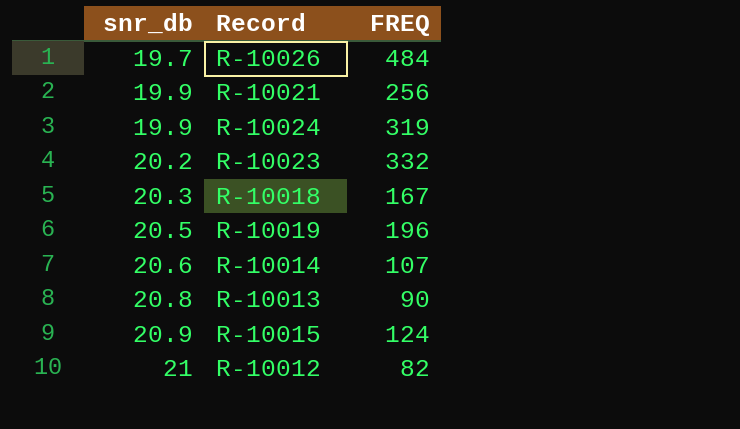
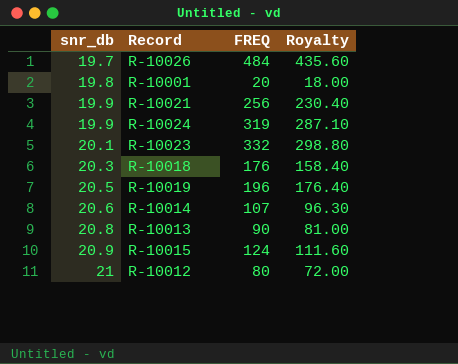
column Royalty | formula: none -> [FREQ] * 0.9
row R-10001: none -> 19.8 | 20 | 18.00
R-10023 | snr_db: 20.2 -> 20.1
R-10018 | FREQ: 167 -> 176
R-10012 | FREQ: 82 -> 80

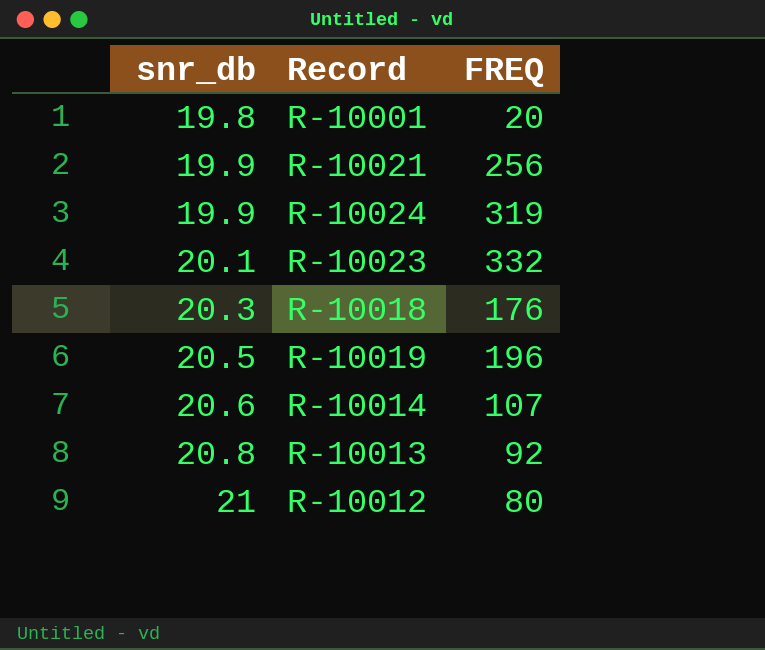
column Royalty | formula: [FREQ] * 0.9 -> none
row R-10026: 19.7 | 484 | 435.60 -> none
row R-10015: 20.9 | 124 | 111.60 -> none
R-10013 | FREQ: 90 -> 92

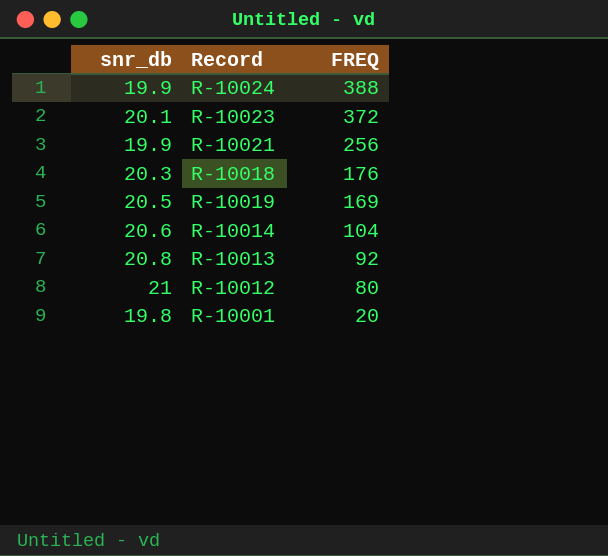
row order: snr_db ascending -> FREQ descending
R-10024 | FREQ: 319 -> 388
R-10023 | FREQ: 332 -> 372
R-10019 | FREQ: 196 -> 169
R-10014 | FREQ: 107 -> 104

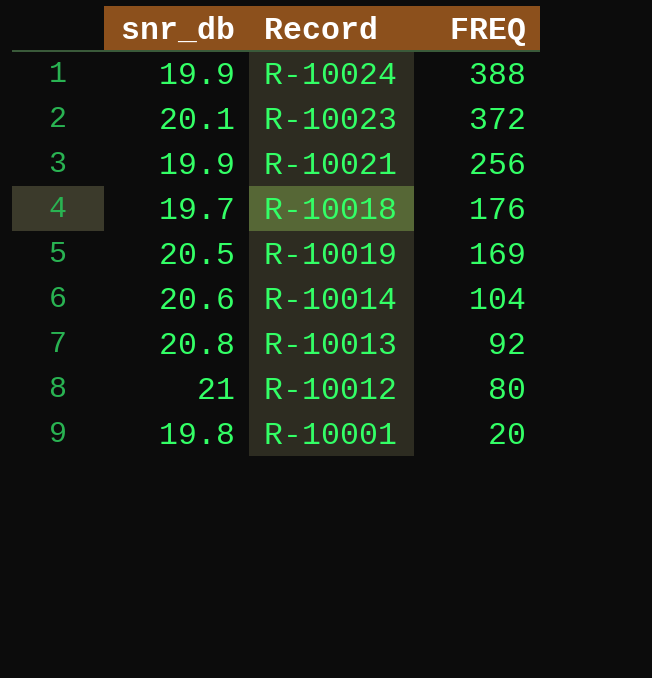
R-10018 | snr_db: 20.3 -> 19.7

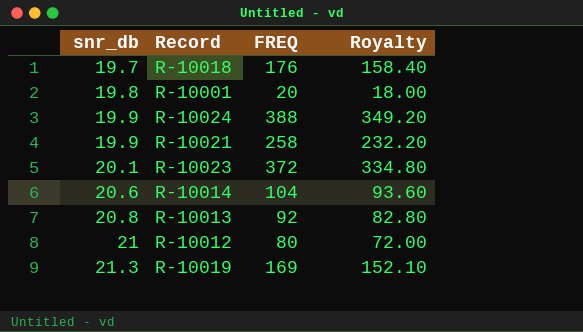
row order: FREQ descending -> snr_db ascending
column Royalty | formula: none -> [FREQ] * 0.9
R-10021 | FREQ: 256 -> 258
R-10019 | snr_db: 20.5 -> 21.3

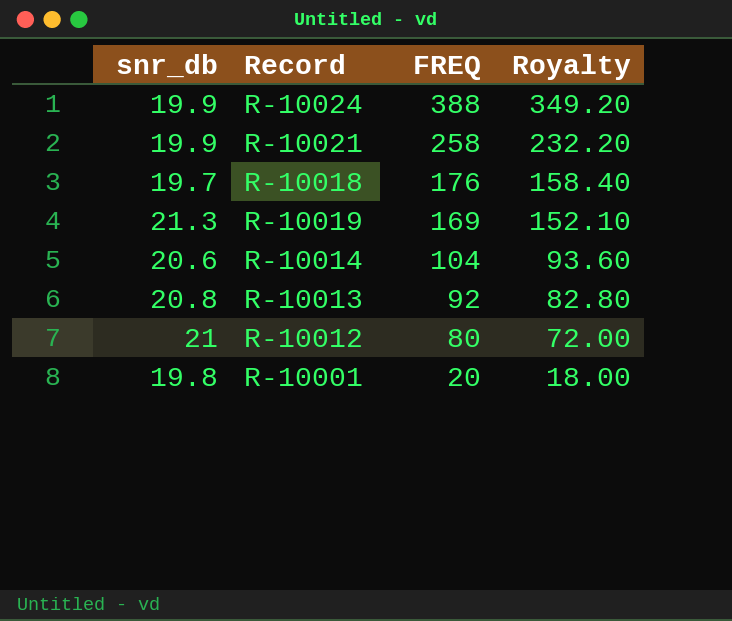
row order: snr_db ascending -> FREQ descending
row R-10023: 20.1 | 372 | 334.80 -> none

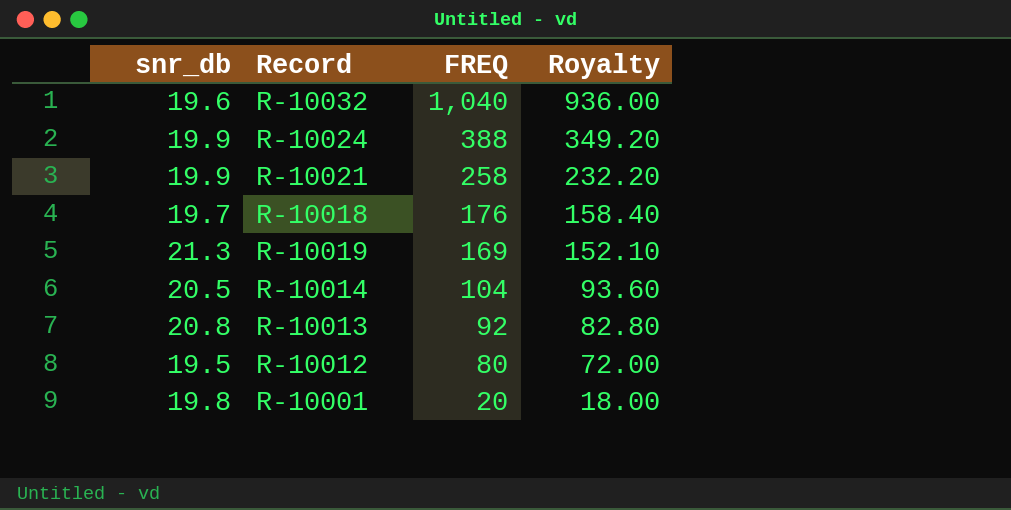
row R-10032: none -> 19.6 | 1,040 | 936.00
R-10014 | snr_db: 20.6 -> 20.5
R-10012 | snr_db: 21 -> 19.5

